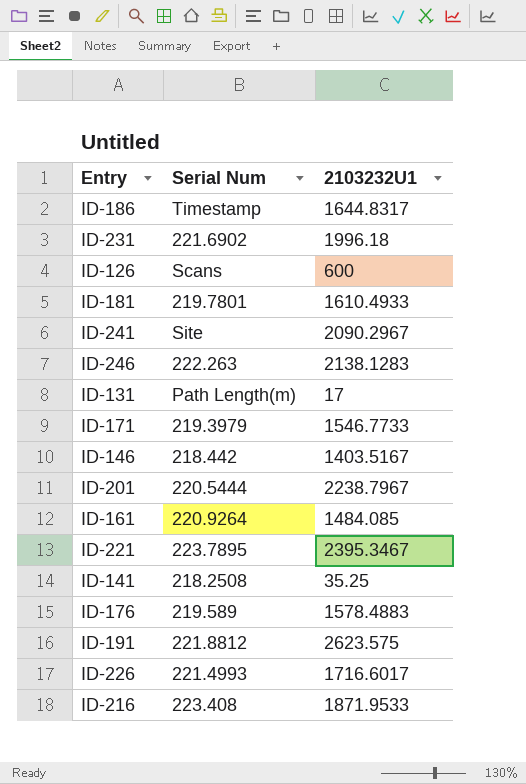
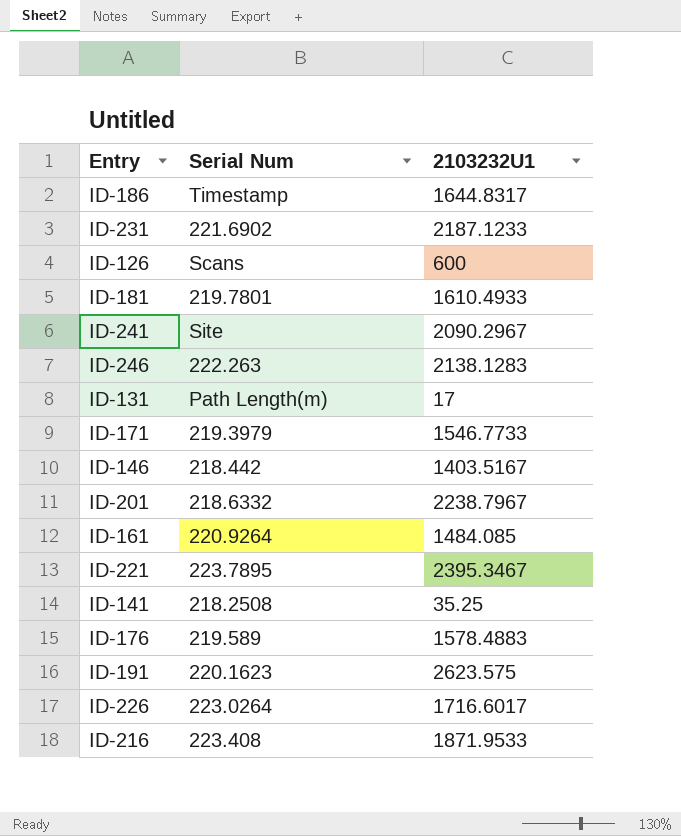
ID-231 | 2103232U1: 1996.18 -> 2187.1233
ID-201 | Serial Num: 220.5444 -> 218.6332
ID-191 | Serial Num: 221.8812 -> 220.1623
ID-226 | Serial Num: 221.4993 -> 223.0264

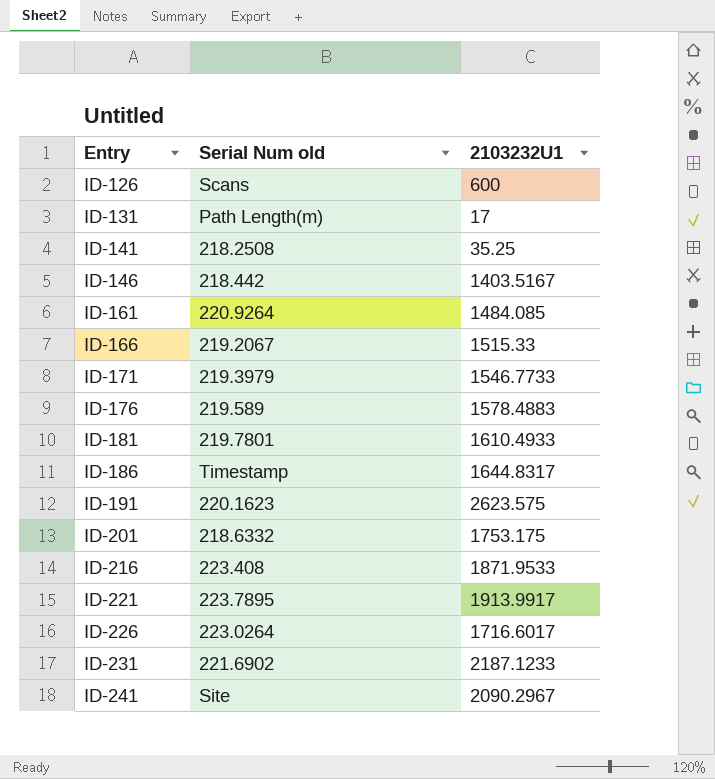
row order: none -> Entry ascending
column name: Serial Num -> Serial Num old
row ID-246: 222.263 | 2138.1283 -> none
row ID-166: none -> 219.2067 | 1515.33
ID-201 | 2103232U1: 2238.7967 -> 1753.175
ID-221 | 2103232U1: 2395.3467 -> 1913.9917

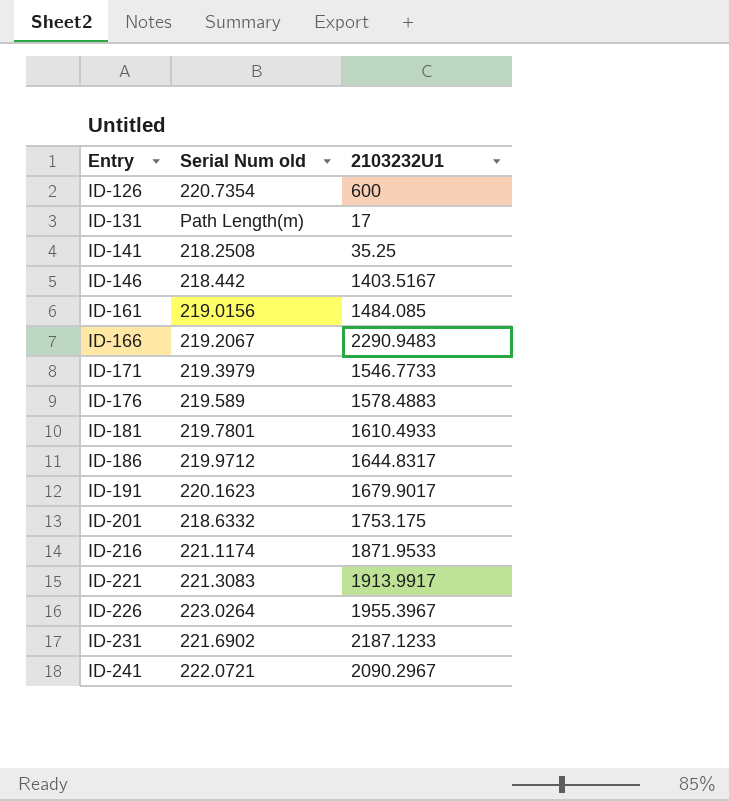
ID-126 | Serial Num old: Scans -> 220.7354
ID-161 | Serial Num old: 220.9264 -> 219.0156
ID-166 | 2103232U1: 1515.33 -> 2290.9483
ID-186 | Serial Num old: Timestamp -> 219.9712
ID-191 | 2103232U1: 2623.575 -> 1679.9017
ID-216 | Serial Num old: 223.408 -> 221.1174
ID-221 | Serial Num old: 223.7895 -> 221.3083
ID-226 | 2103232U1: 1716.6017 -> 1955.3967
ID-241 | Serial Num old: Site -> 222.0721

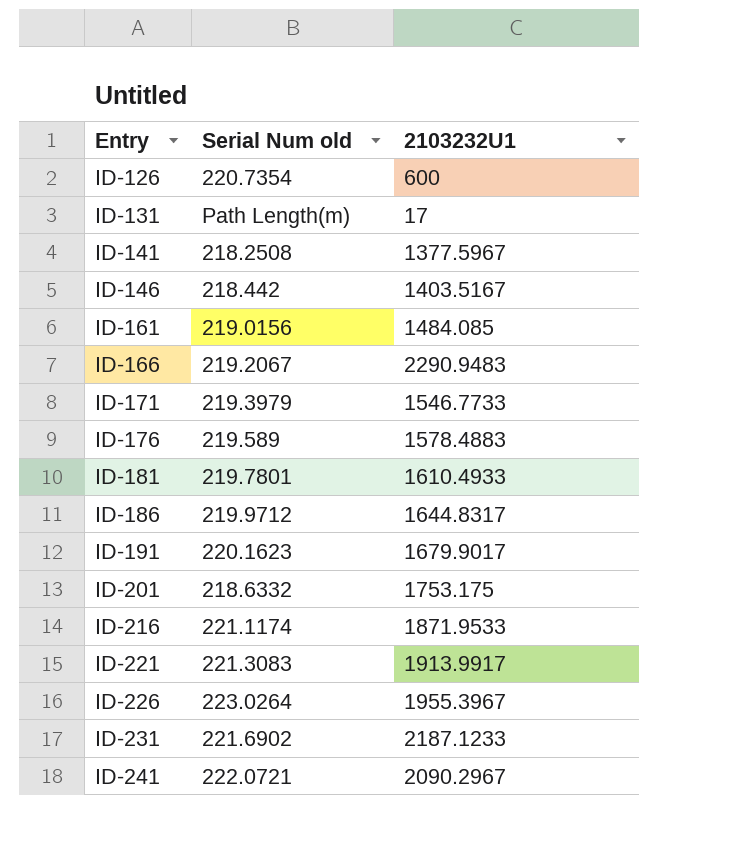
ID-141 | 2103232U1: 35.25 -> 1377.5967

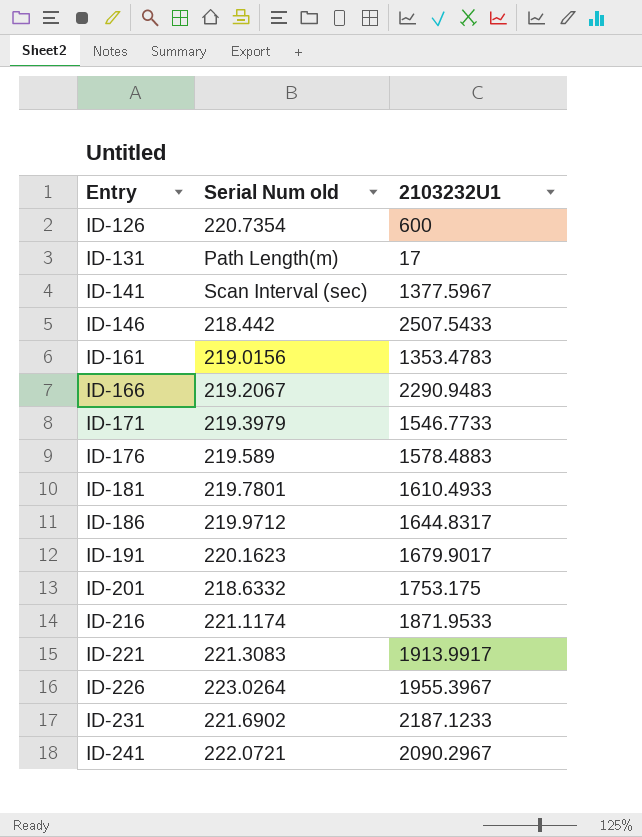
ID-141 | Serial Num old: 218.2508 -> Scan Interval (sec)
ID-146 | 2103232U1: 1403.5167 -> 2507.5433
ID-161 | 2103232U1: 1484.085 -> 1353.4783

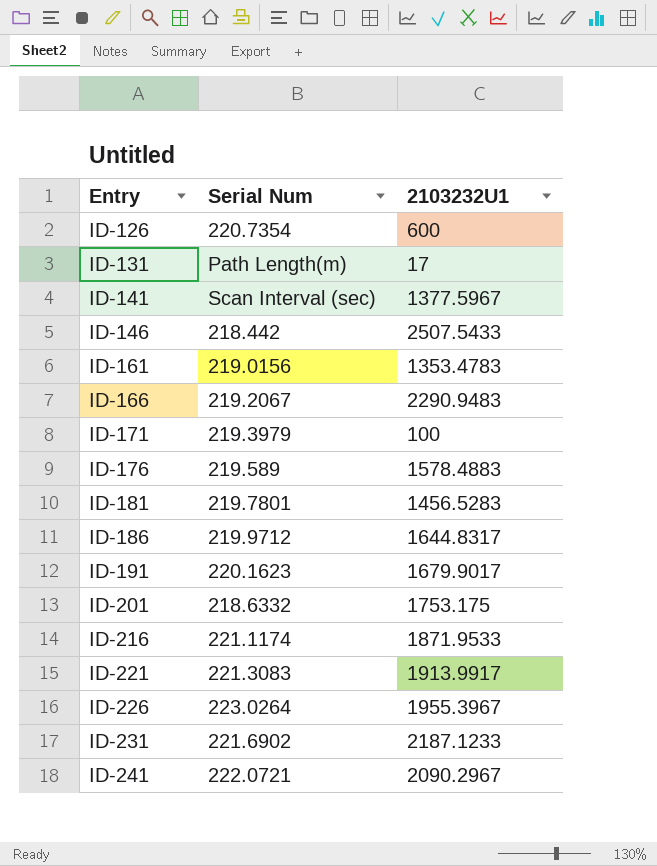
column name: Serial Num old -> Serial Num
ID-171 | 2103232U1: 1546.7733 -> 100
ID-181 | 2103232U1: 1610.4933 -> 1456.5283

